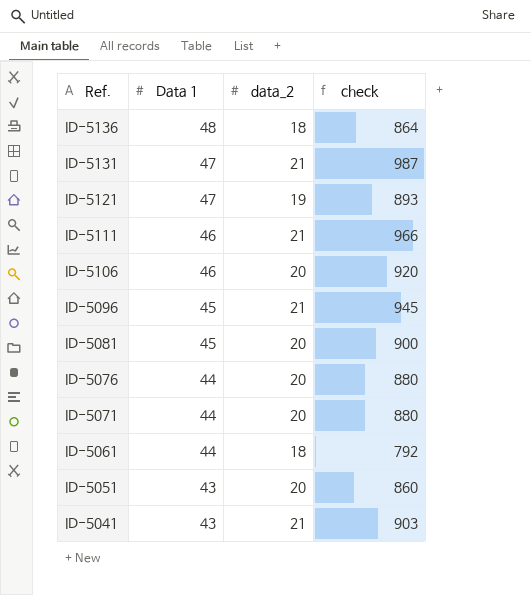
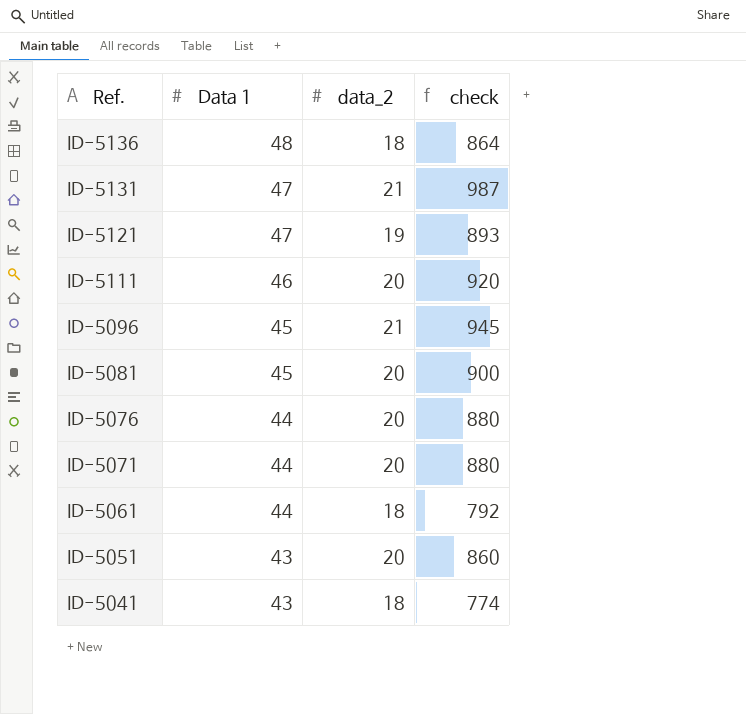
row ID-5106: 46 | 20 | 920 -> none
ID-5111 | data_2: 21 -> 20
ID-5111 | check: 966 -> 920
ID-5041 | data_2: 21 -> 18
ID-5041 | check: 903 -> 774

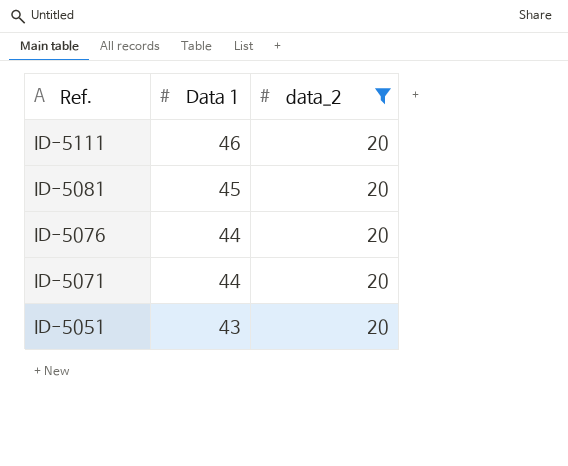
filter: none -> data_2 = 20
column check | formula: [Data 1] * [data_2] -> none

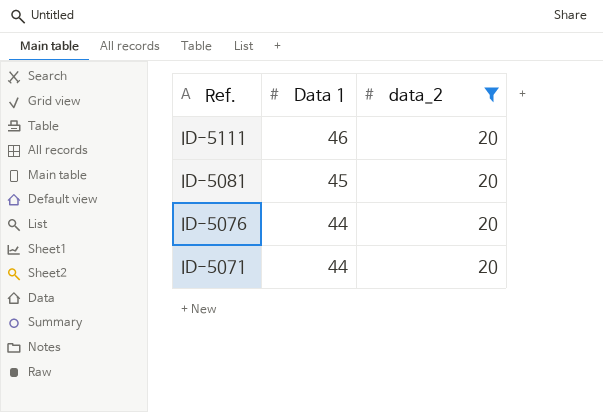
row ID-5051: 43 | 20 -> none

